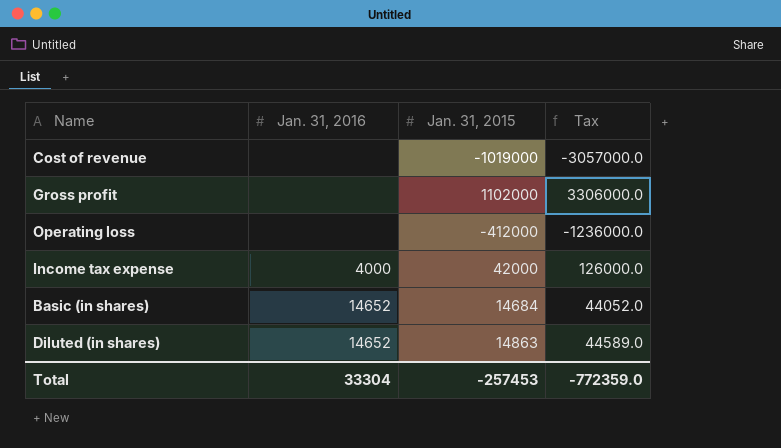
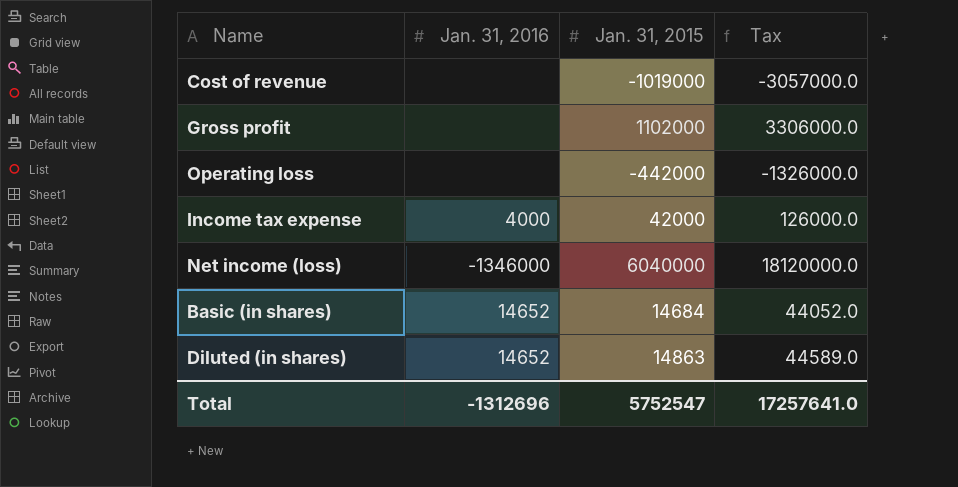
Operating loss | Jan. 31, 2015: -412000 -> -442000
Operating loss | Tax: -1236000.0 -> -1326000.0
row Net income (loss): none -> -1346000 | 6040000 | 18120000.0
Total | Jan. 31, 2016: 33304 -> -1312696
Total | Jan. 31, 2015: -257453 -> 5752547
Total | Tax: -772359.0 -> 17257641.0

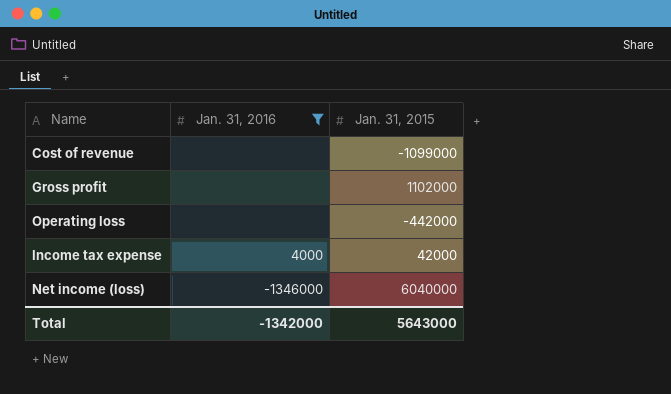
filter: none -> Jan. 31, 2016 != 14652
column Tax | formula: [Jan. 31, 2015] * 3 -> none
Cost of revenue | Jan. 31, 2015: -1019000 -> -1099000
Total | Jan. 31, 2016: -1312696 -> -1342000
Total | Jan. 31, 2015: 5752547 -> 5643000

